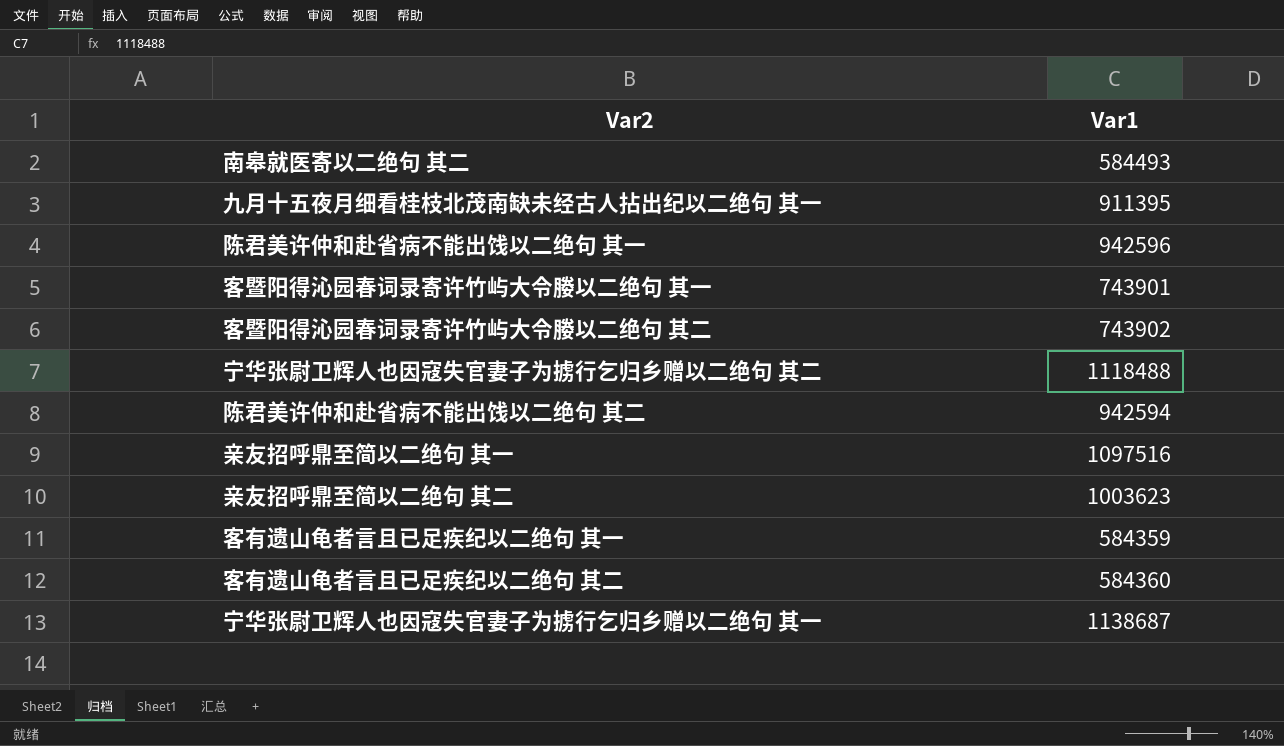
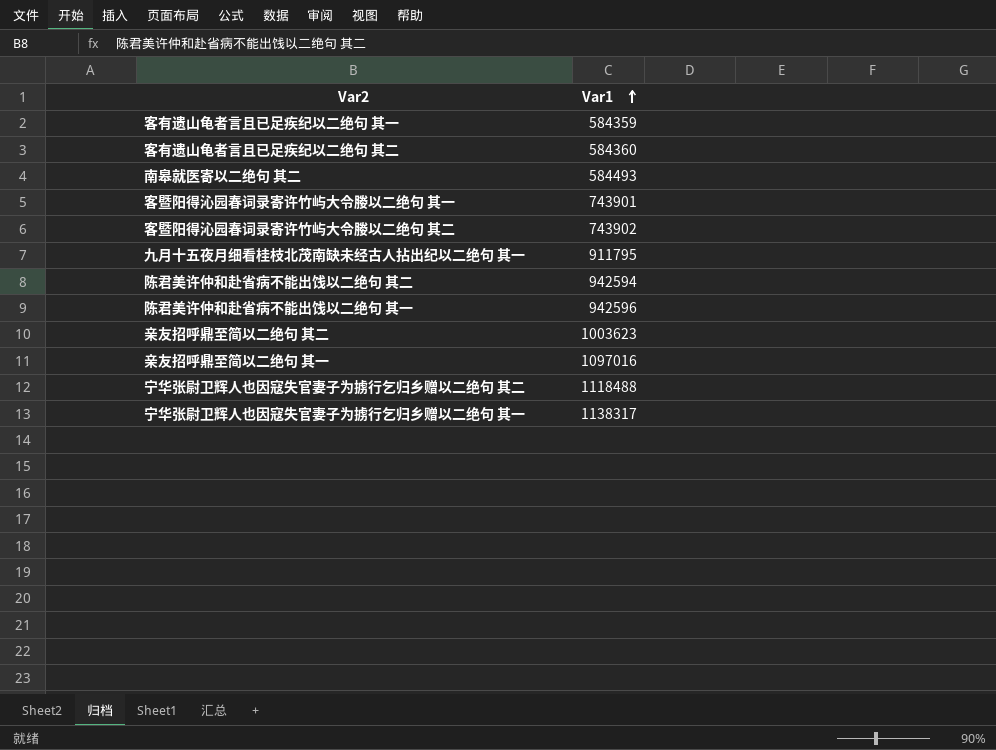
row order: none -> Var1 ascending
九月十五夜月细看桂枝北茂南缺未经古人拈出纪以二绝句 其一 | Var1: 911395 -> 911795
亲友招呼鼎至简以二绝句 其一 | Var1: 1097516 -> 1097016
宁华张尉卫辉人也因寇失官妻子为掳行乞归乡赠以二绝句 其一 | Var1: 1138687 -> 1138317

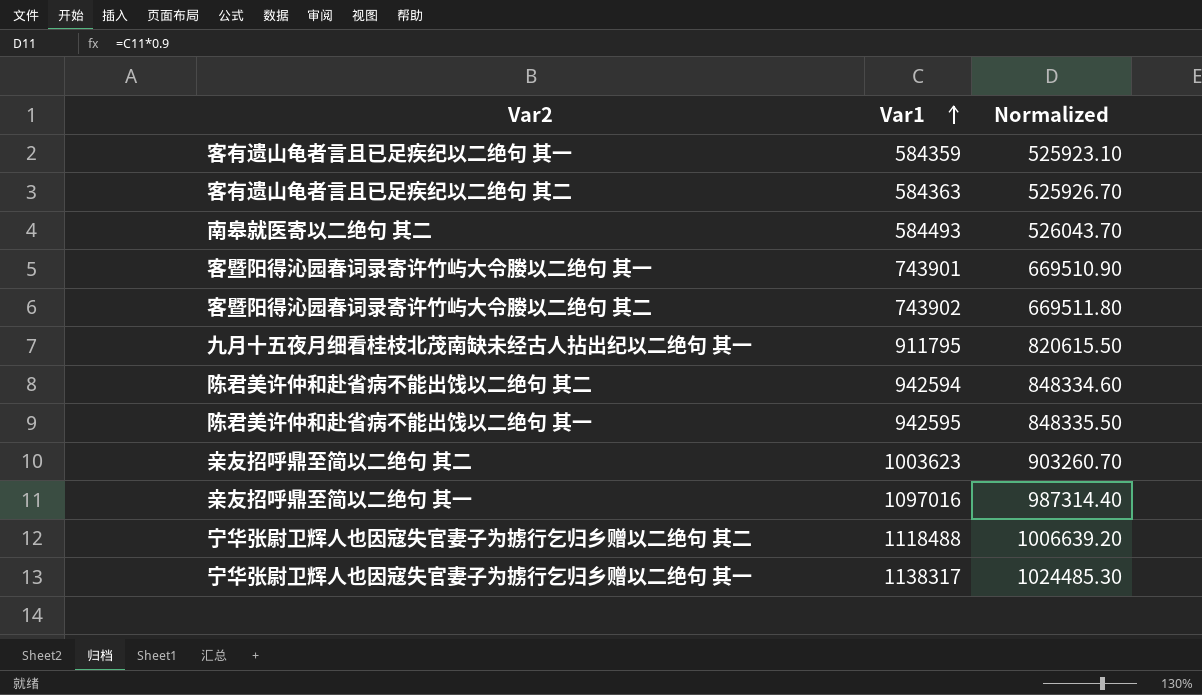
column Normalized | formula: none -> [Var1] * 0.9
客有遗山龟者言且已足疾纪以二绝句 其二 | Var1: 584360 -> 584363
陈君美许仲和赴省病不能出饯以二绝句 其一 | Var1: 942596 -> 942595

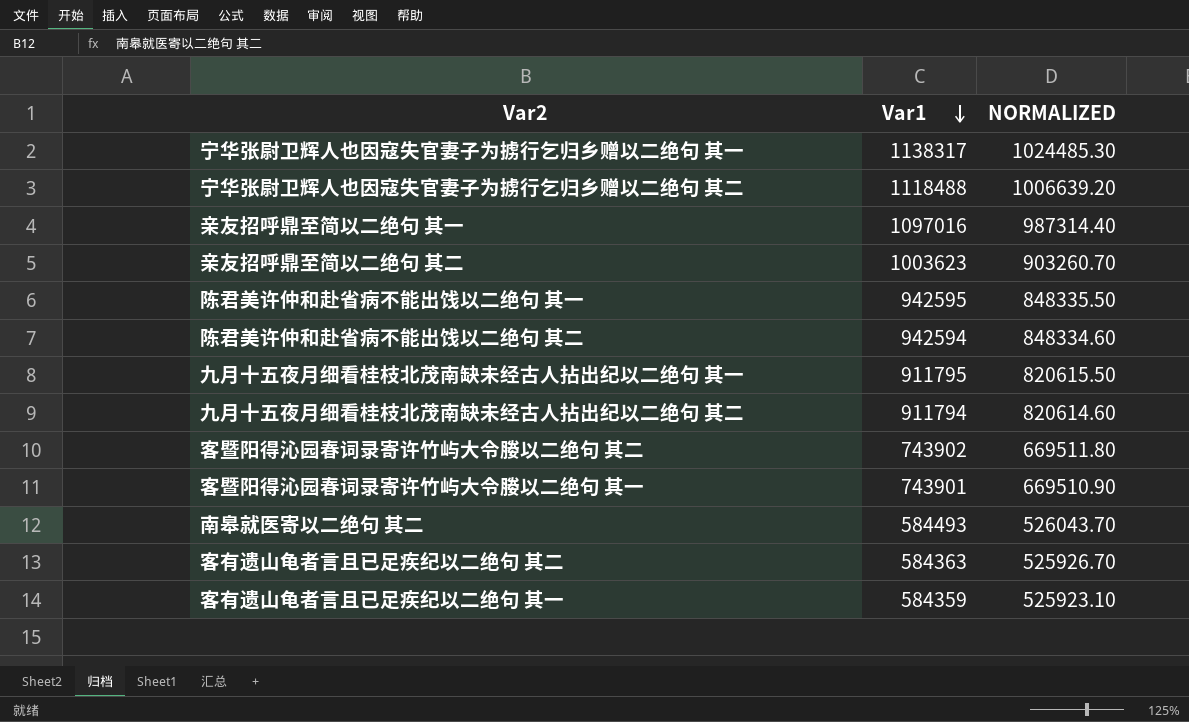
row order: Var1 ascending -> Var1 descending
column name: Normalized -> NORMALIZED
row 九月十五夜月细看桂枝北茂南缺未经古人拈出纪以二绝句 其二: none -> 911794 | 820614.60

